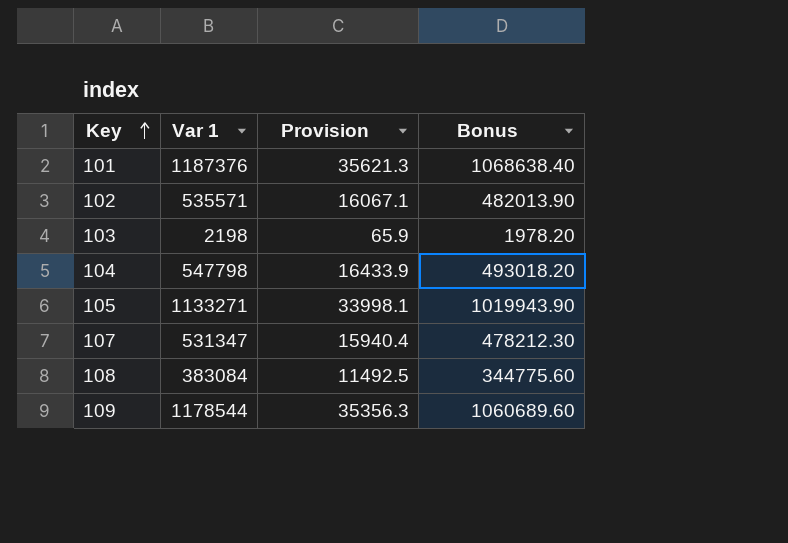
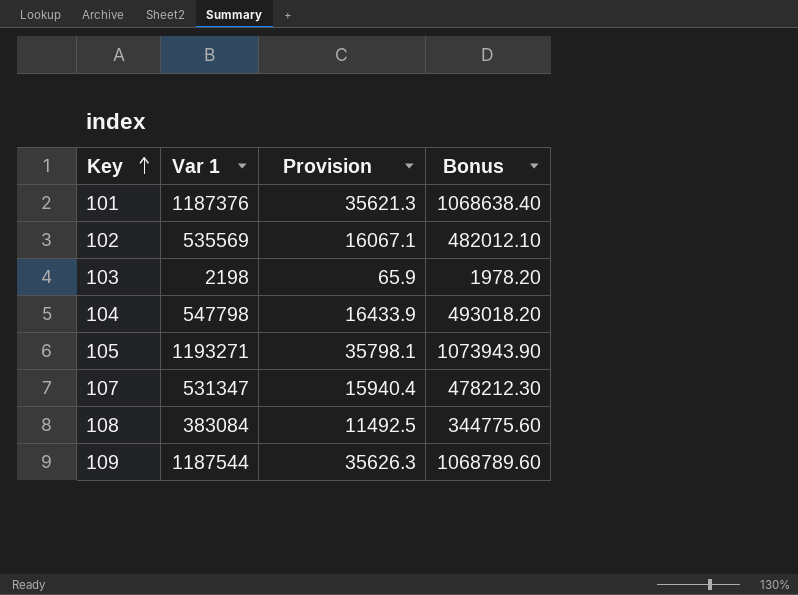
102 | Var 1: 535571 -> 535569
102 | Bonus: 482013.90 -> 482012.10
105 | Var 1: 1133271 -> 1193271
105 | Provision: 33998.1 -> 35798.1
105 | Bonus: 1019943.90 -> 1073943.90
109 | Var 1: 1178544 -> 1187544
109 | Provision: 35356.3 -> 35626.3
109 | Bonus: 1060689.60 -> 1068789.60

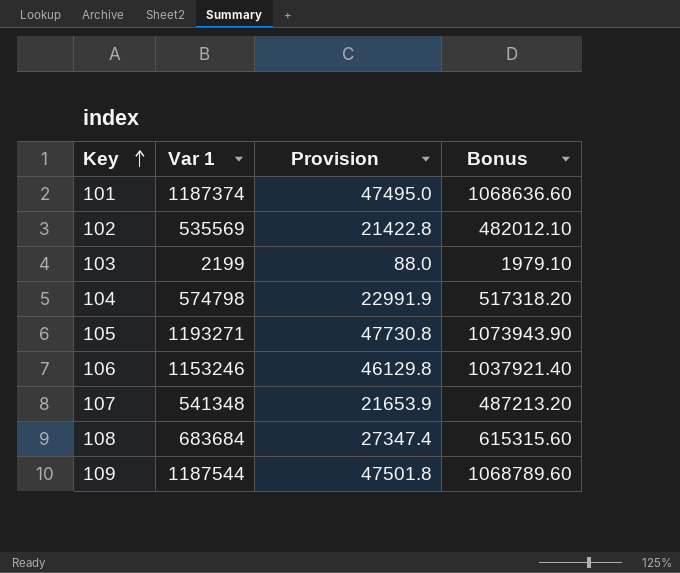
column Provision | formula: [Var 1] * 0.03 -> [Var 1] * 0.04
101 | Var 1: 1187376 -> 1187374
101 | Bonus: 1068638.40 -> 1068636.60
103 | Var 1: 2198 -> 2199
103 | Bonus: 1978.20 -> 1979.10
104 | Var 1: 547798 -> 574798
104 | Bonus: 493018.20 -> 517318.20
row 106: none -> 1153246 | 46129.8 | 1037921.40
107 | Var 1: 531347 -> 541348
107 | Bonus: 478212.30 -> 487213.20
108 | Var 1: 383084 -> 683684
108 | Bonus: 344775.60 -> 615315.60

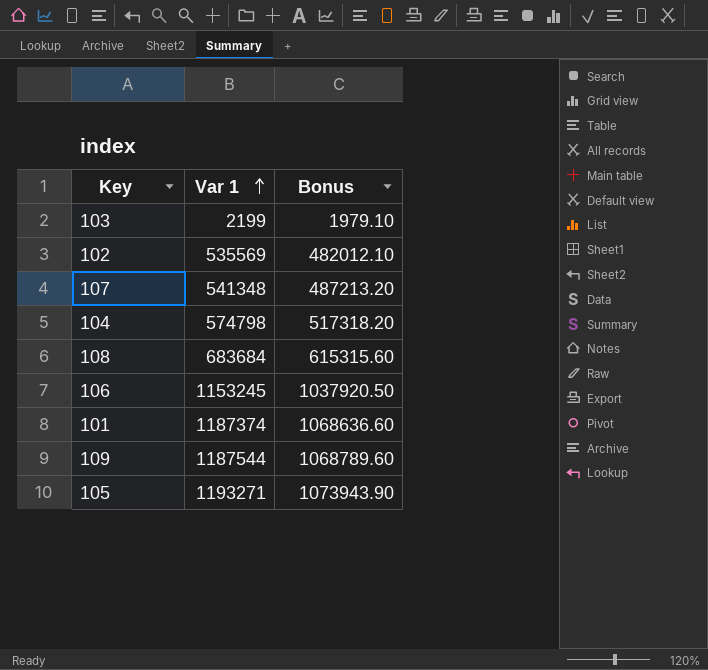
row order: Key ascending -> Var 1 ascending
column Provision | formula: [Var 1] * 0.04 -> none
106 | Var 1: 1153246 -> 1153245
106 | Bonus: 1037921.40 -> 1037920.50

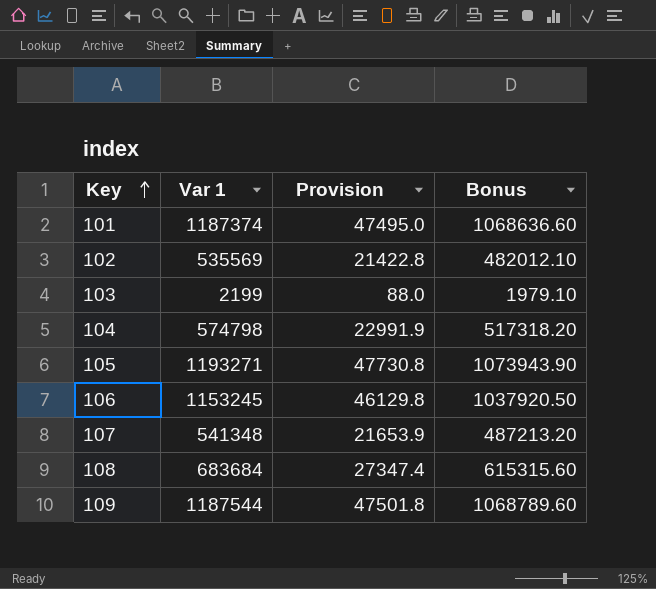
row order: Var 1 ascending -> Key ascending
column Provision | formula: none -> [Var 1] * 0.04

